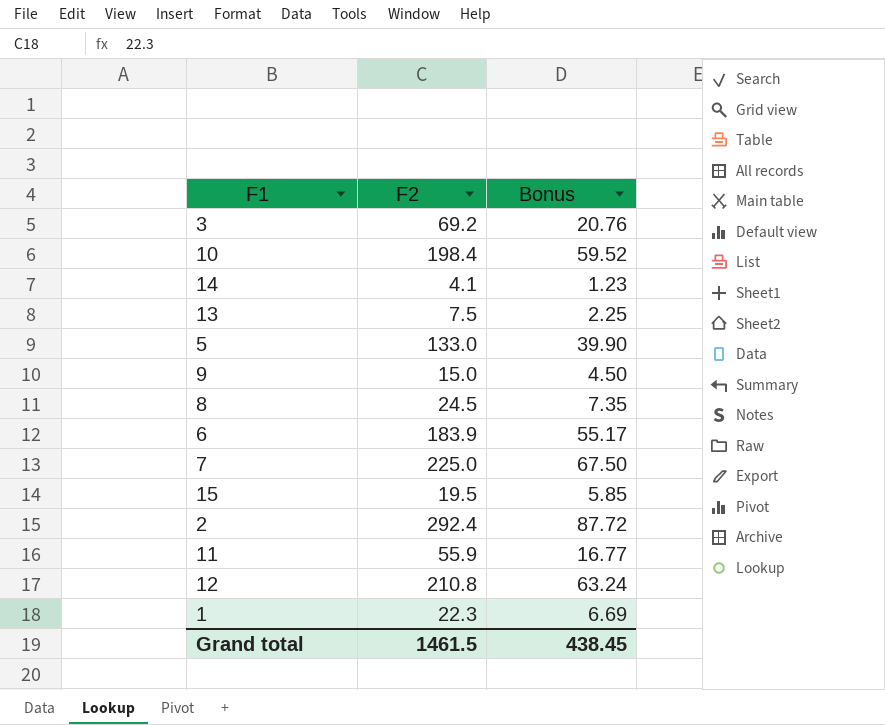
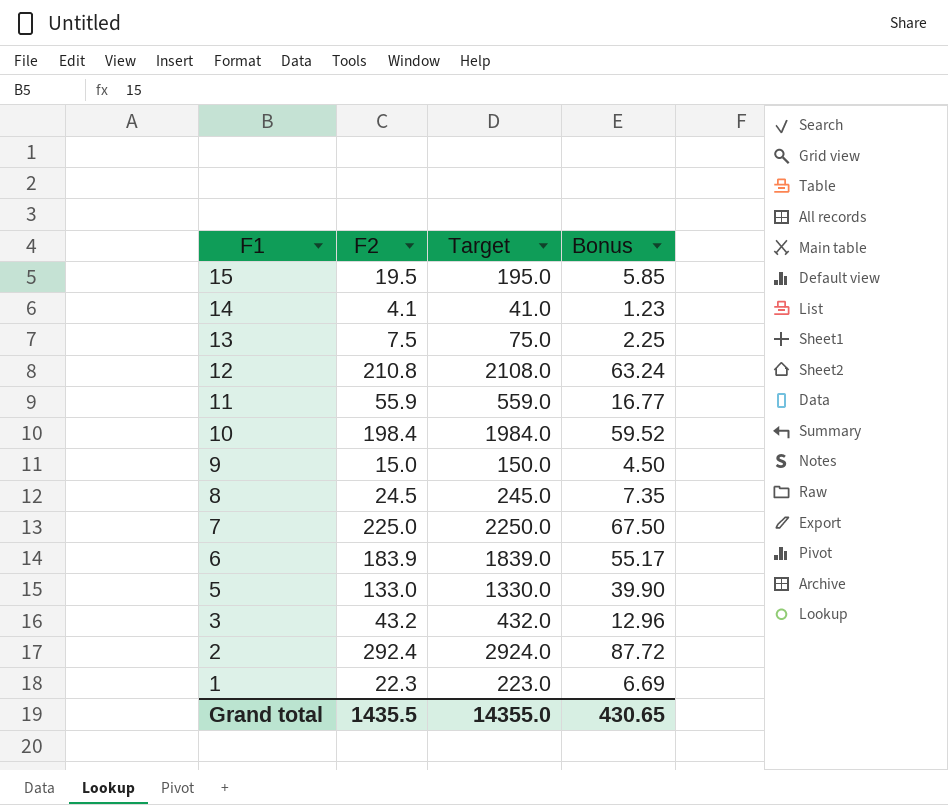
row order: none -> F1 descending
column Target | formula: none -> [F2] * 10
3 | F2: 69.2 -> 43.2
3 | Bonus: 20.76 -> 12.96
Grand total | F2: 1461.5 -> 1435.5
Grand total | Bonus: 438.45 -> 430.65

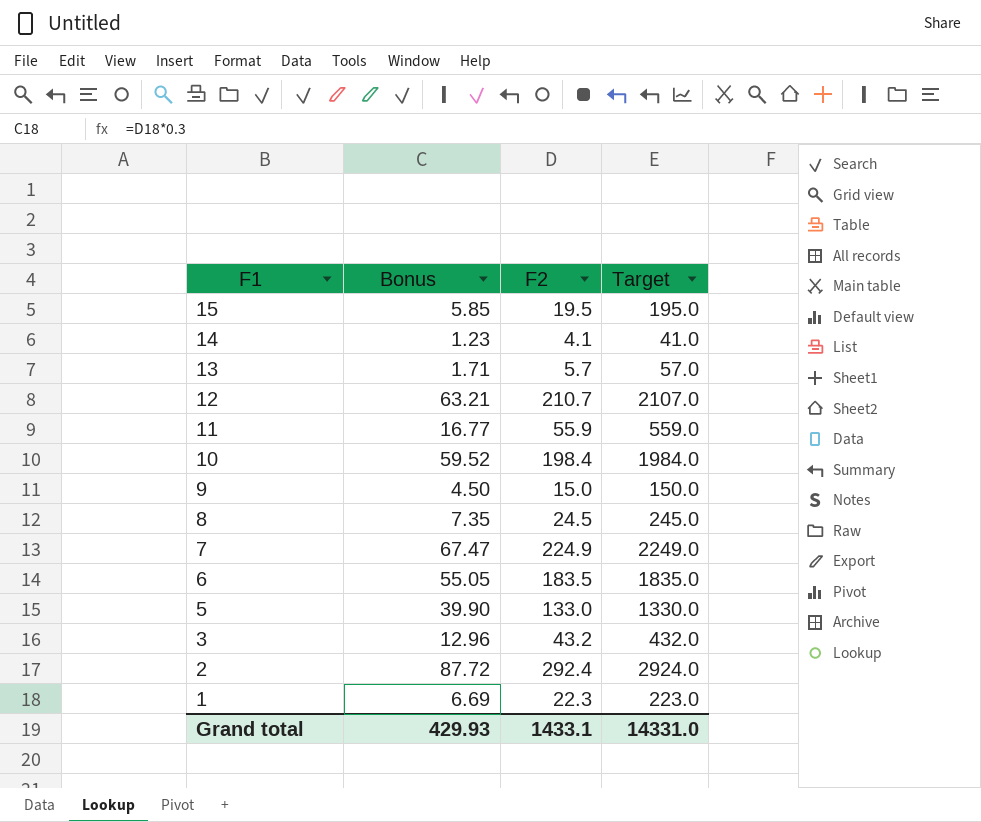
column Bonus | position: 4 -> 2
13 | Bonus: 2.25 -> 1.71
13 | F2: 7.5 -> 5.7
13 | Target: 75.0 -> 57.0
12 | Bonus: 63.24 -> 63.21
12 | F2: 210.8 -> 210.7
12 | Target: 2108.0 -> 2107.0
7 | Bonus: 67.50 -> 67.47
7 | F2: 225.0 -> 224.9
7 | Target: 2250.0 -> 2249.0
6 | Bonus: 55.17 -> 55.05
6 | F2: 183.9 -> 183.5
6 | Target: 1839.0 -> 1835.0
Grand total | Bonus: 430.65 -> 429.93
Grand total | F2: 1435.5 -> 1433.1
Grand total | Target: 14355.0 -> 14331.0

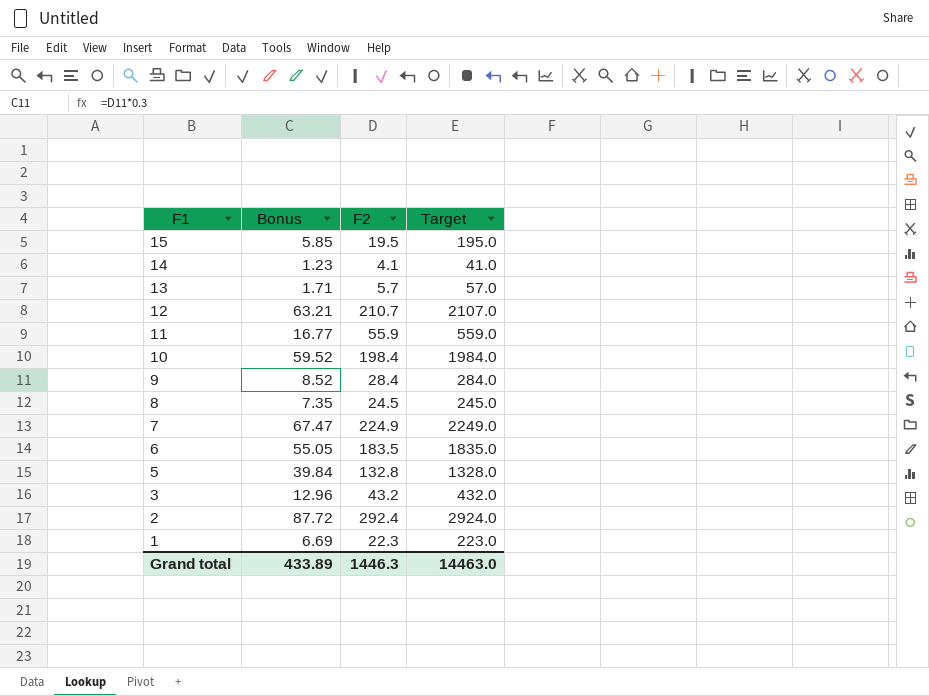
9 | Bonus: 4.50 -> 8.52
9 | F2: 15.0 -> 28.4
9 | Target: 150.0 -> 284.0
5 | Bonus: 39.90 -> 39.84
5 | F2: 133.0 -> 132.8
5 | Target: 1330.0 -> 1328.0
Grand total | Bonus: 429.93 -> 433.89
Grand total | F2: 1433.1 -> 1446.3
Grand total | Target: 14331.0 -> 14463.0

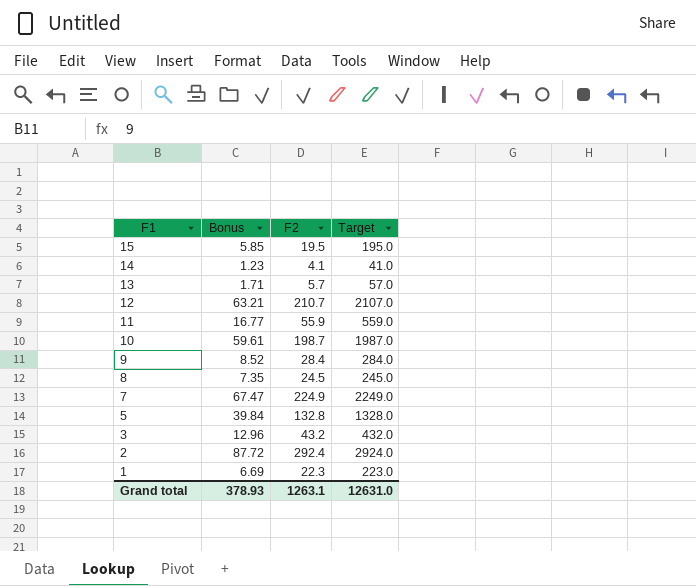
row 6: 55.05 | 183.5 | 1835.0 -> none
10 | Bonus: 59.52 -> 59.61
10 | F2: 198.4 -> 198.7
10 | Target: 1984.0 -> 1987.0
Grand total | Bonus: 433.89 -> 378.93
Grand total | F2: 1446.3 -> 1263.1
Grand total | Target: 14463.0 -> 12631.0

